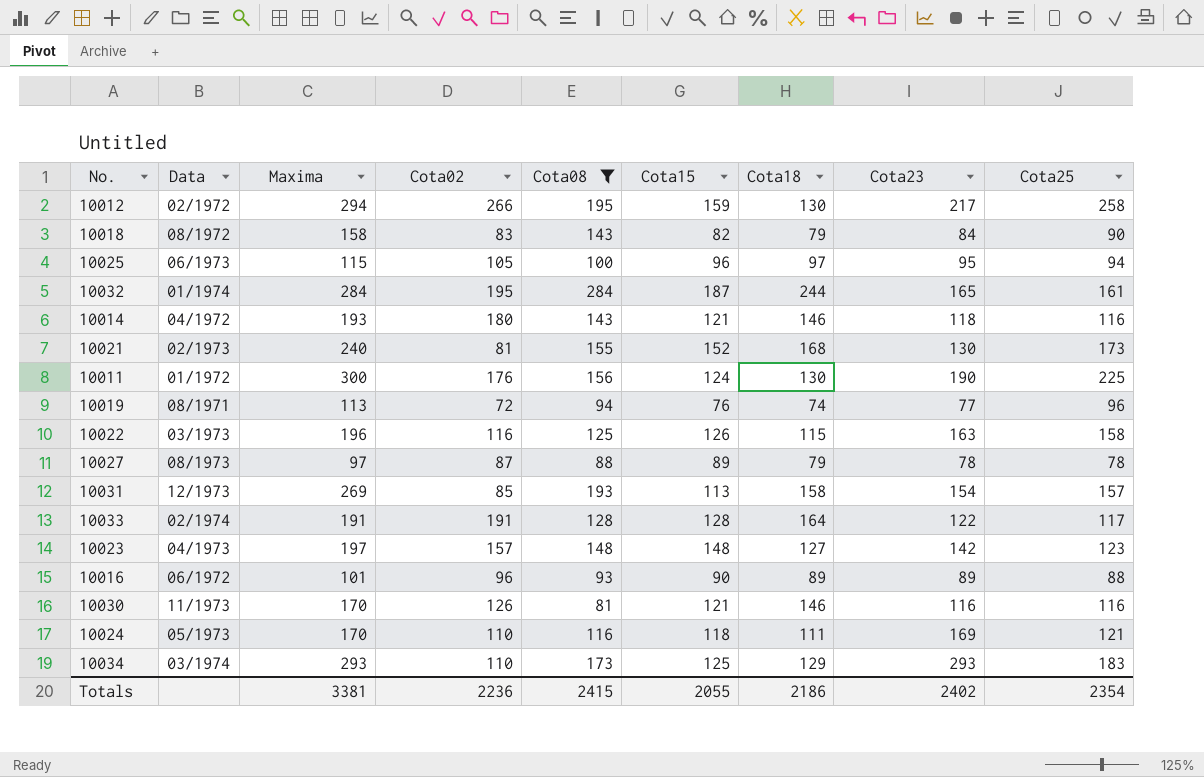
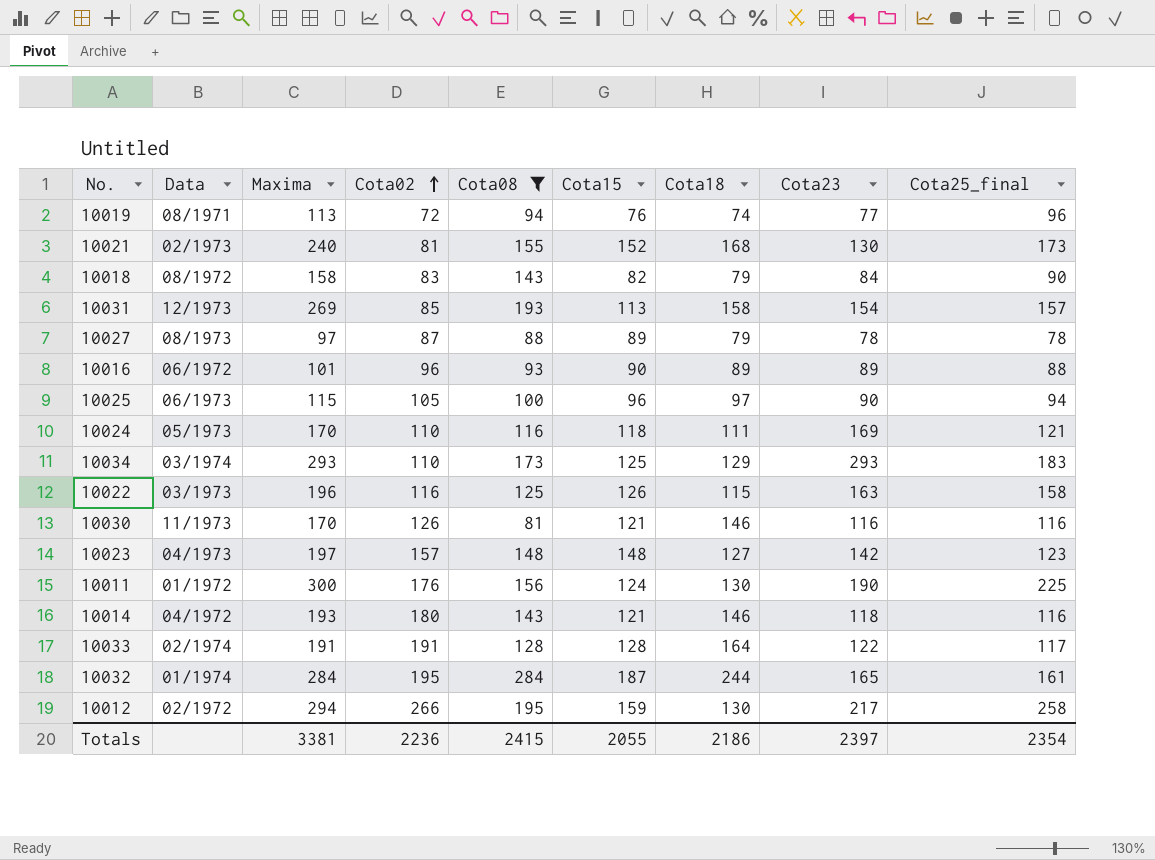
row order: none -> Cota02 ascending
column name: Cota25 -> Cota25_final
10025 | Cota23: 95 -> 90
Totals | Cota23: 2402 -> 2397

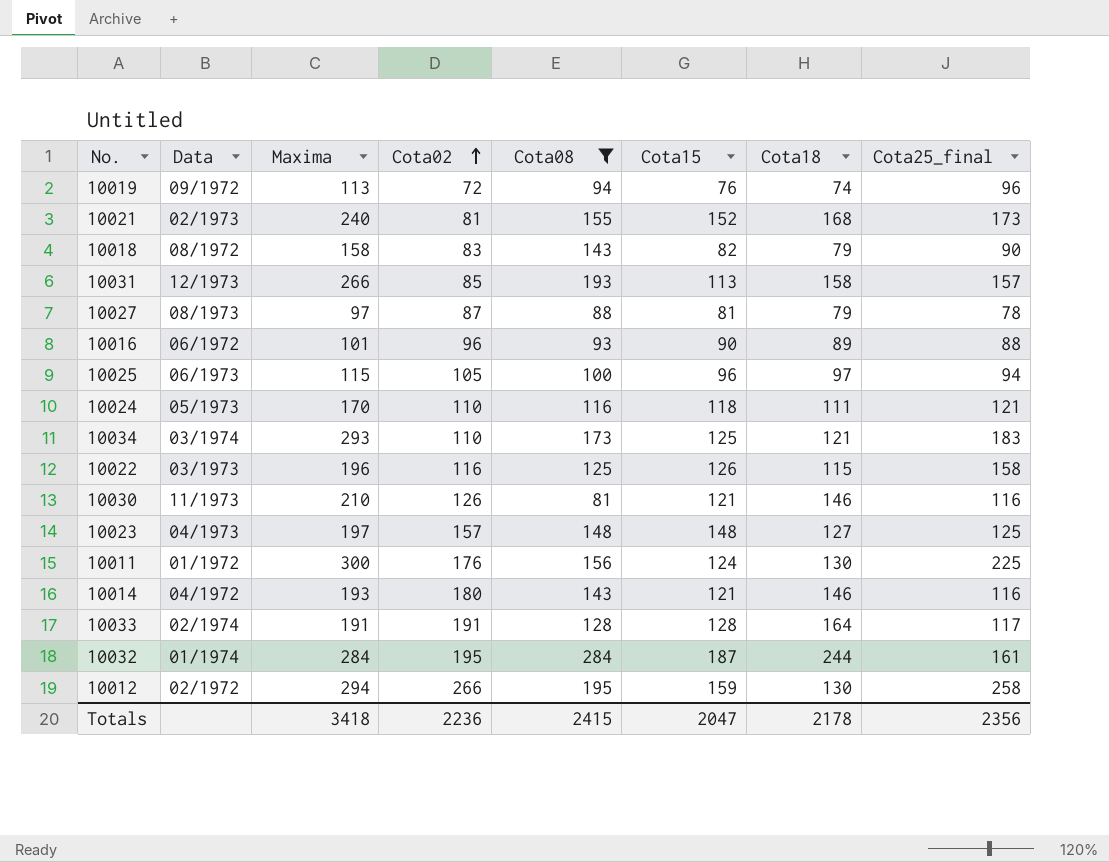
column Cota23 | position: 8 -> none
10019 | Data: 08/1971 -> 09/1972
10031 | Maxima: 269 -> 266
10027 | Cota15: 89 -> 81
10034 | Cota18: 129 -> 121
10030 | Maxima: 170 -> 210
10023 | Cota25_final: 123 -> 125
Totals | Maxima: 3381 -> 3418
Totals | Cota15: 2055 -> 2047
Totals | Cota18: 2186 -> 2178
Totals | Cota25_final: 2354 -> 2356

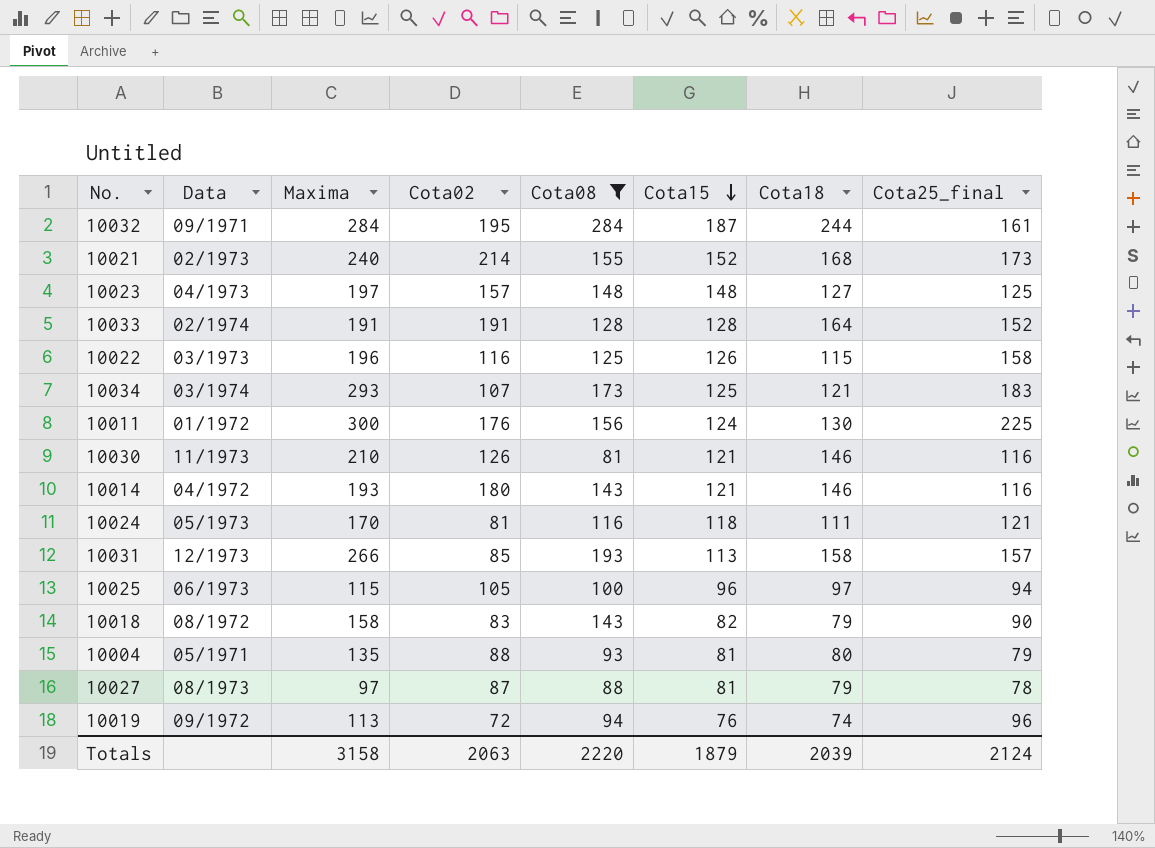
row order: Cota02 ascending -> Cota15 descending
row 10016: 06/1972 | 101 | 96 | 93 | 90 | 89 | 88 -> none
row 10012: 02/1972 | 294 | 266 | 195 | 159 | 130 | 258 -> none
10032 | Data: 01/1974 -> 09/1971
10021 | Cota02: 81 -> 214
10033 | Cota25_final: 117 -> 152
10034 | Cota02: 110 -> 107
10024 | Cota02: 110 -> 81
row 10004: none -> 05/1971 | 135 | 88 | 93 | 81 | 80 | 79
Totals | Maxima: 3418 -> 3158
Totals | Cota02: 2236 -> 2063
Totals | Cota08: 2415 -> 2220
Totals | Cota15: 2047 -> 1879
Totals | Cota18: 2178 -> 2039
Totals | Cota25_final: 2356 -> 2124

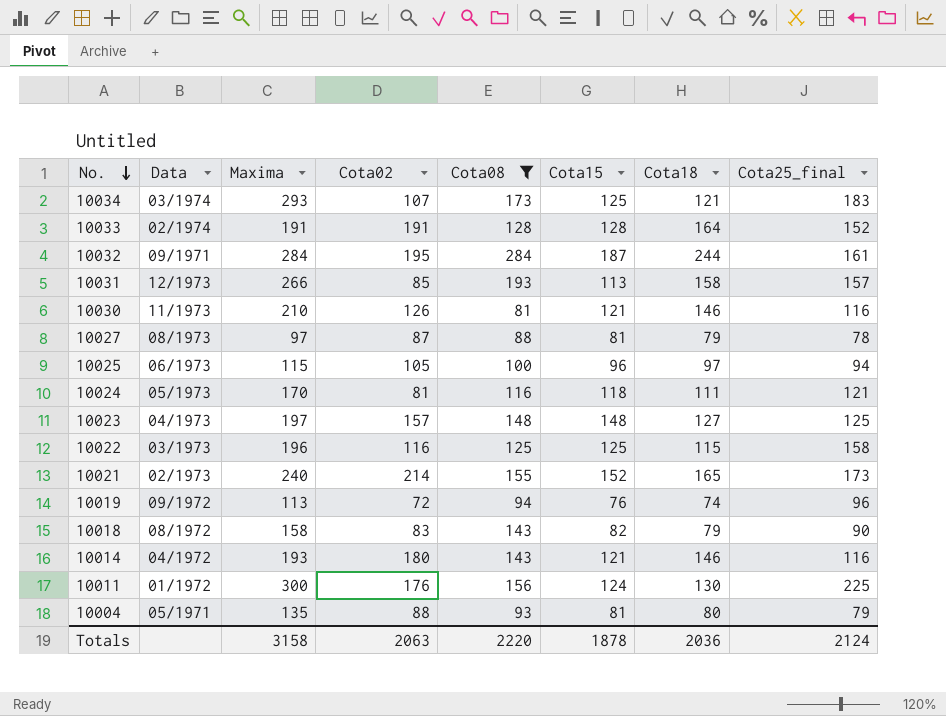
row order: Cota15 descending -> No. descending
10022 | Cota15: 126 -> 125
10021 | Cota18: 168 -> 165
Totals | Cota15: 1879 -> 1878
Totals | Cota18: 2039 -> 2036

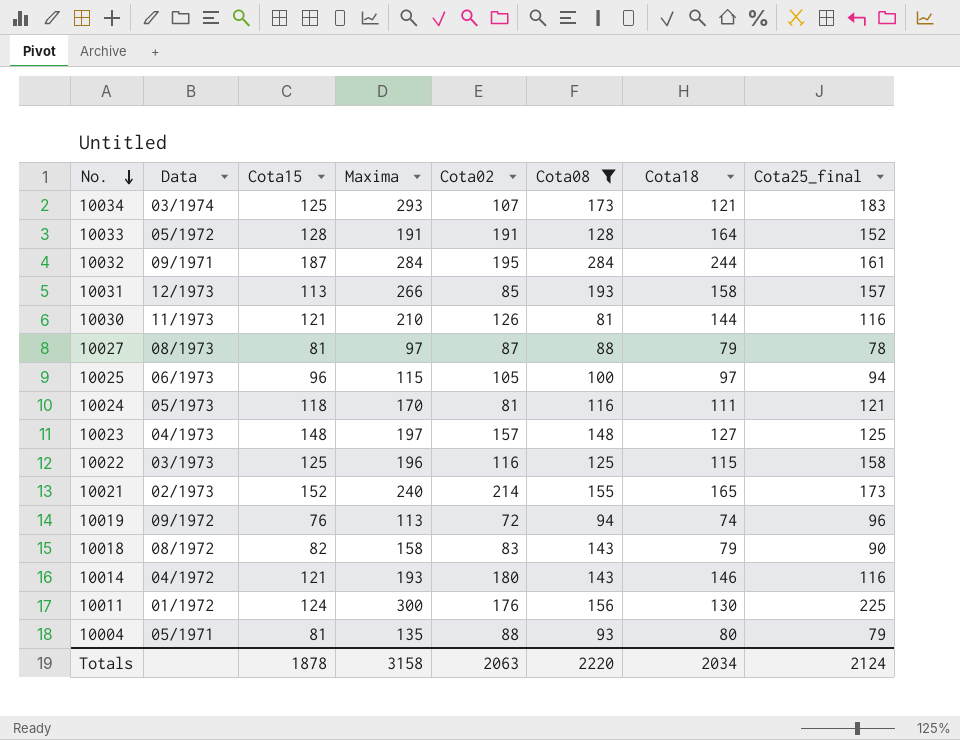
column Cota15 | position: 6 -> 3
10033 | Data: 02/1974 -> 05/1972
10030 | Cota18: 146 -> 144
Totals | Cota18: 2036 -> 2034

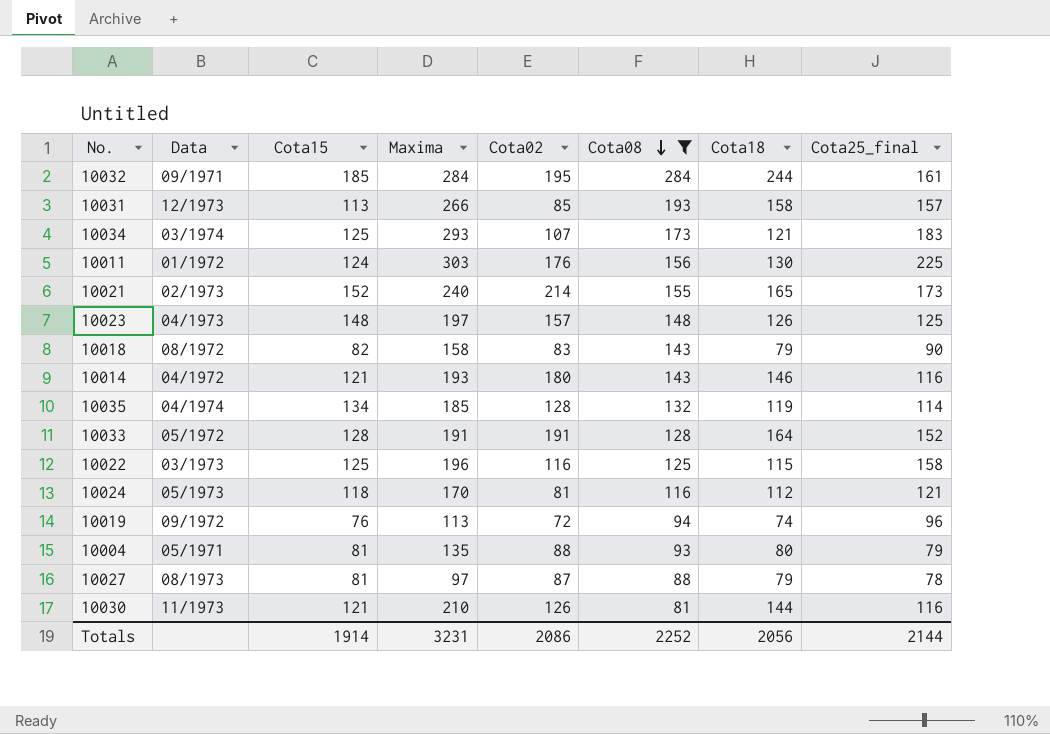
row order: No. descending -> Cota08 descending
row 10025: 06/1973 | 96 | 115 | 105 | 100 | 97 | 94 -> none
10032 | Cota15: 187 -> 185
10011 | Maxima: 300 -> 303
10023 | Cota18: 127 -> 126
row 10035: none -> 04/1974 | 134 | 185 | 128 | 132 | 119 | 114
10024 | Cota18: 111 -> 112
Totals | Cota15: 1878 -> 1914
Totals | Maxima: 3158 -> 3231
Totals | Cota02: 2063 -> 2086
Totals | Cota08: 2220 -> 2252
Totals | Cota18: 2034 -> 2056
Totals | Cota25_final: 2124 -> 2144

